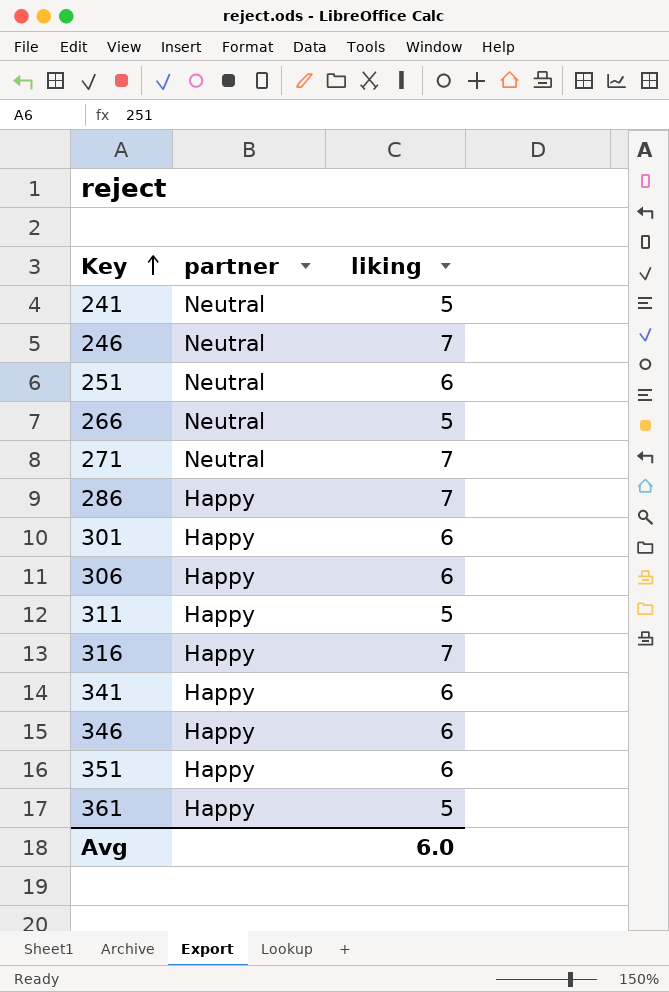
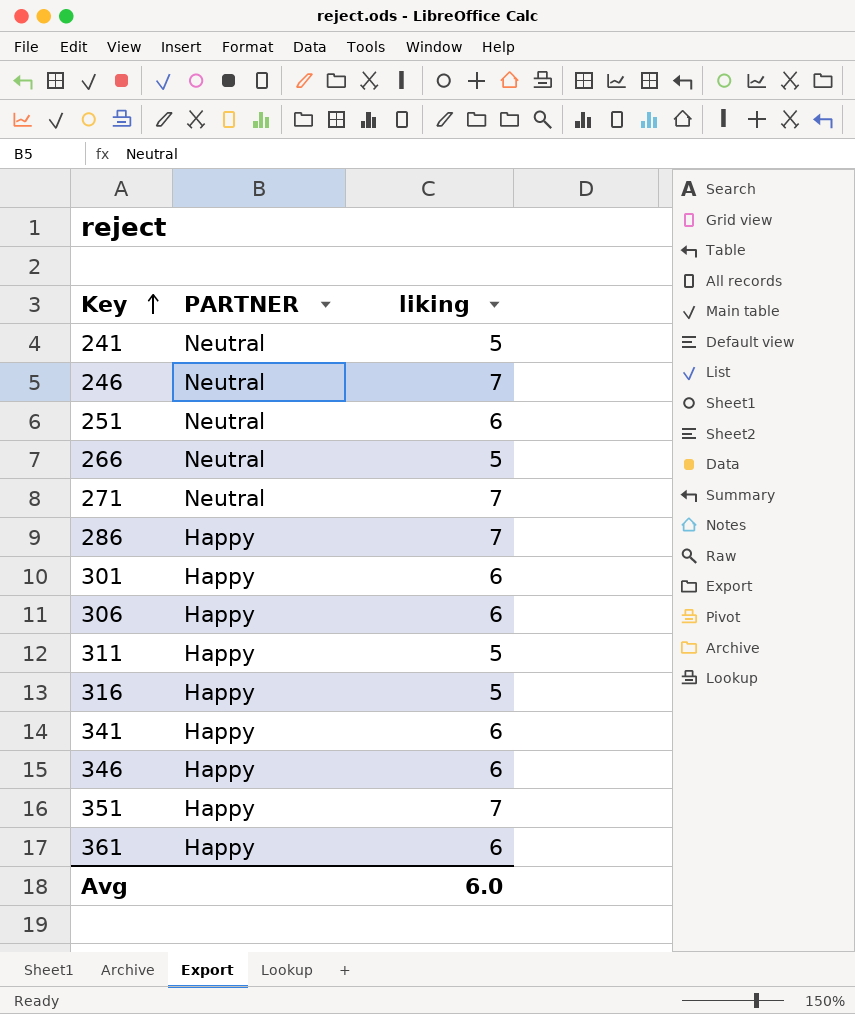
column name: partner -> PARTNER
316 | liking: 7 -> 5
351 | liking: 6 -> 7
361 | liking: 5 -> 6

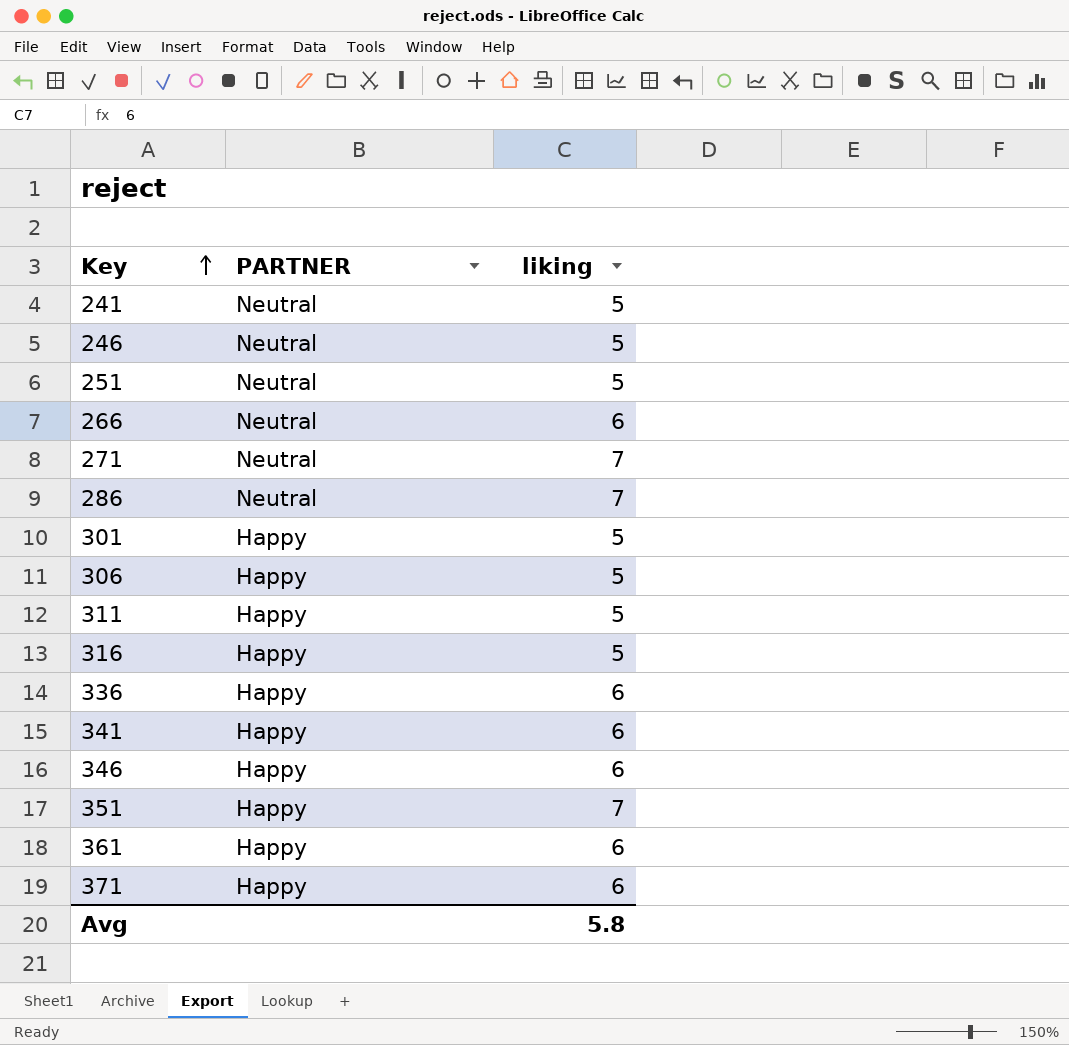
246 | liking: 7 -> 5
251 | liking: 6 -> 5
266 | liking: 5 -> 6
286 | PARTNER: Happy -> Neutral
301 | liking: 6 -> 5
306 | liking: 6 -> 5
row 336: none -> Happy | 6
row 371: none -> Happy | 6
Avg | liking: 6.0 -> 5.8

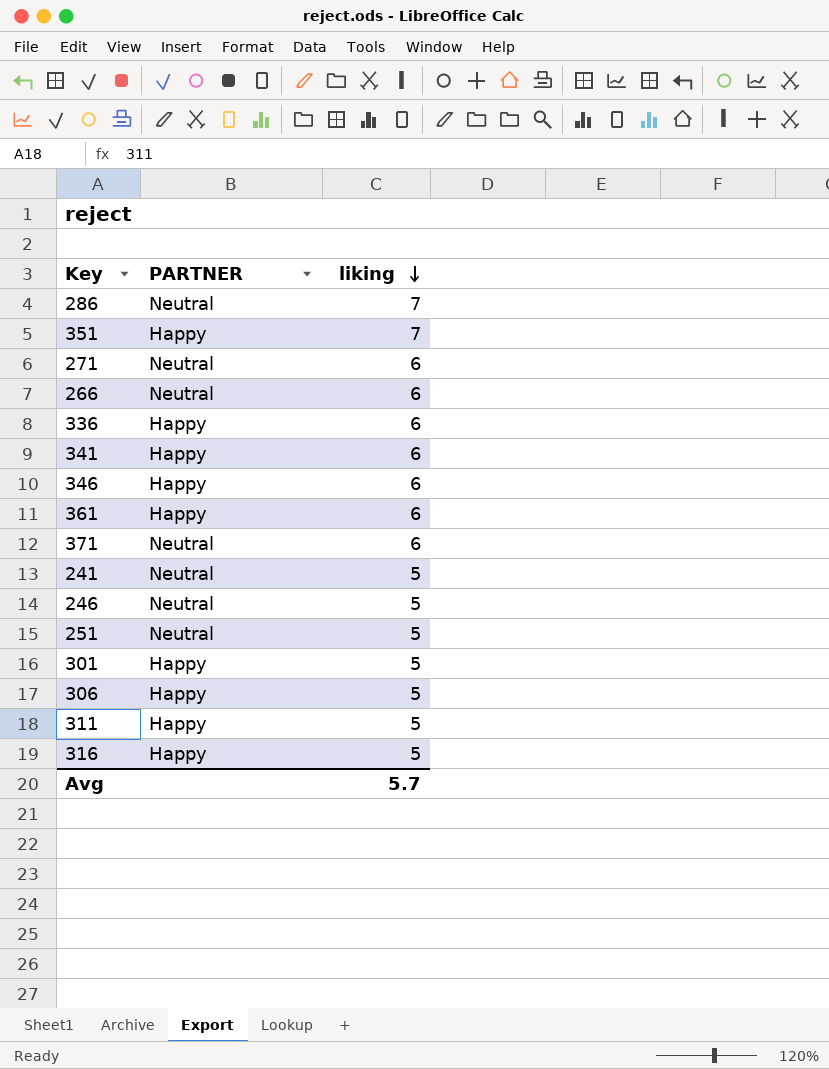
row order: Key ascending -> liking descending
271 | liking: 7 -> 6
371 | PARTNER: Happy -> Neutral
Avg | liking: 5.8 -> 5.7

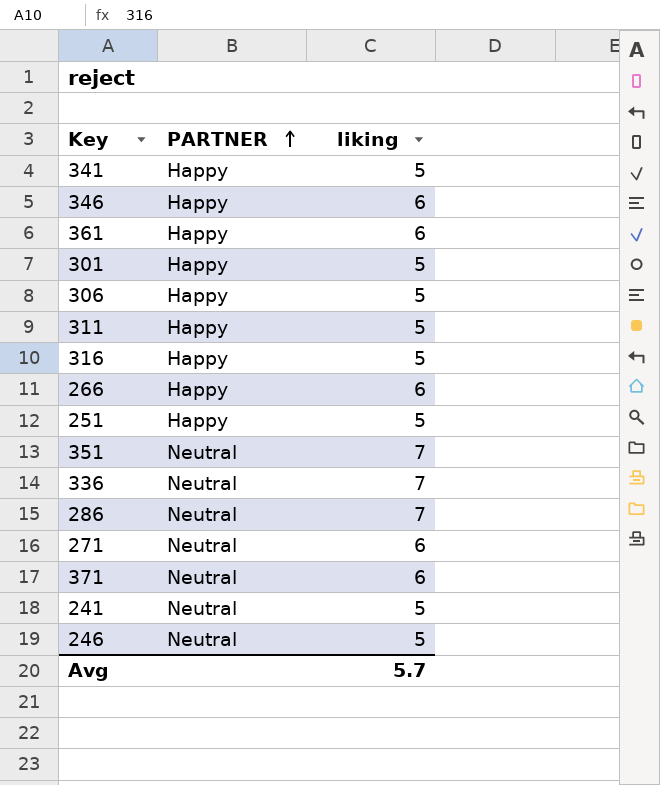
row order: liking descending -> PARTNER ascending
341 | liking: 6 -> 5
266 | PARTNER: Neutral -> Happy
251 | PARTNER: Neutral -> Happy
351 | PARTNER: Happy -> Neutral
336 | PARTNER: Happy -> Neutral
336 | liking: 6 -> 7

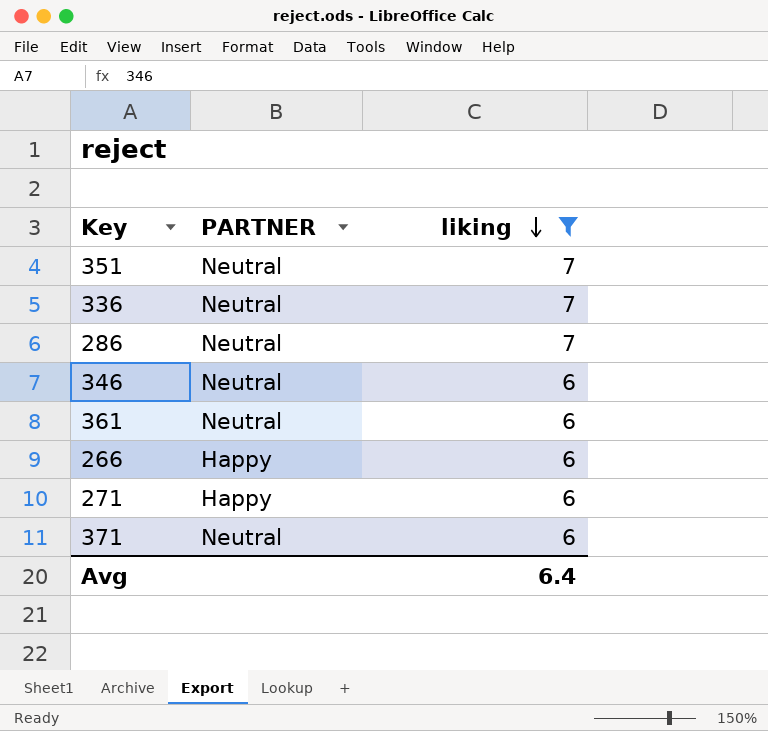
filter: none -> liking != 5
row order: PARTNER ascending -> liking descending
346 | PARTNER: Happy -> Neutral
361 | PARTNER: Happy -> Neutral
271 | PARTNER: Neutral -> Happy
Avg | liking: 5.7 -> 6.4

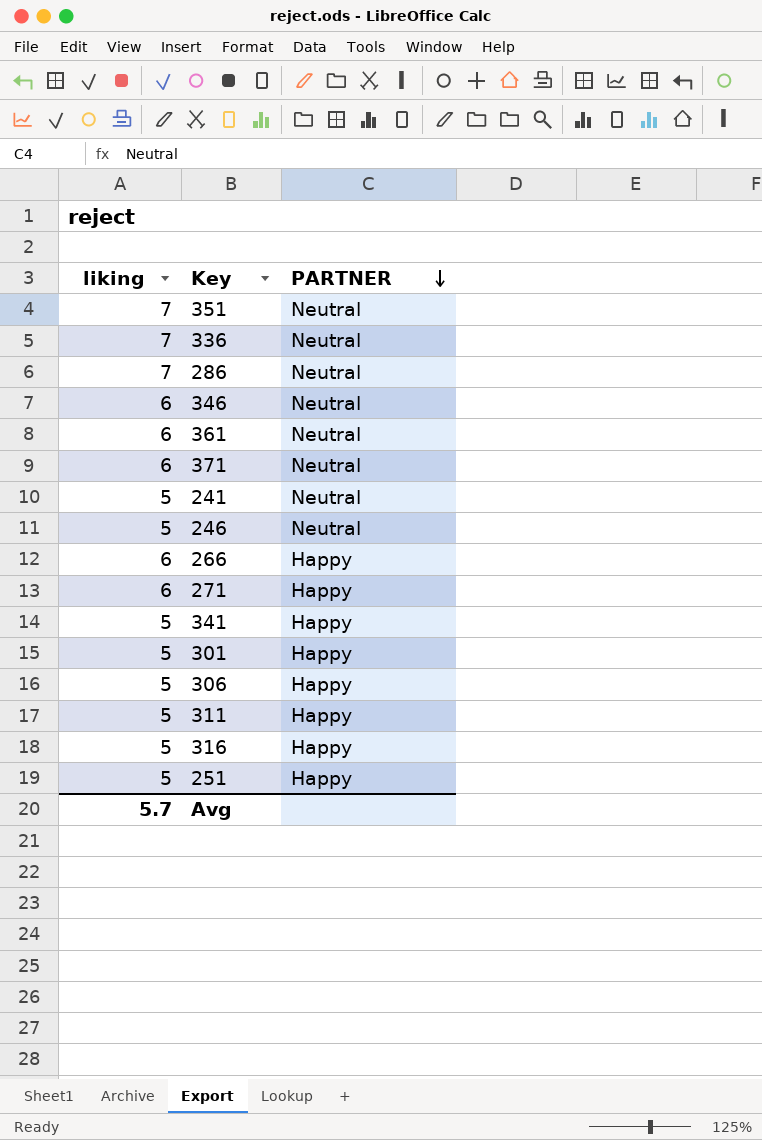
filter: liking != 5 -> none
row order: liking descending -> PARTNER descending
column liking | position: 3 -> 1
Avg | liking: 6.4 -> 5.7

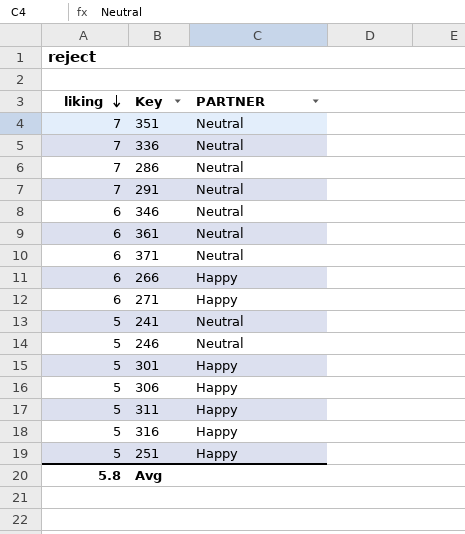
row order: PARTNER descending -> liking descending
row 341: 5 | Happy -> none
row 291: none -> 7 | Neutral
Avg | liking: 5.7 -> 5.8

